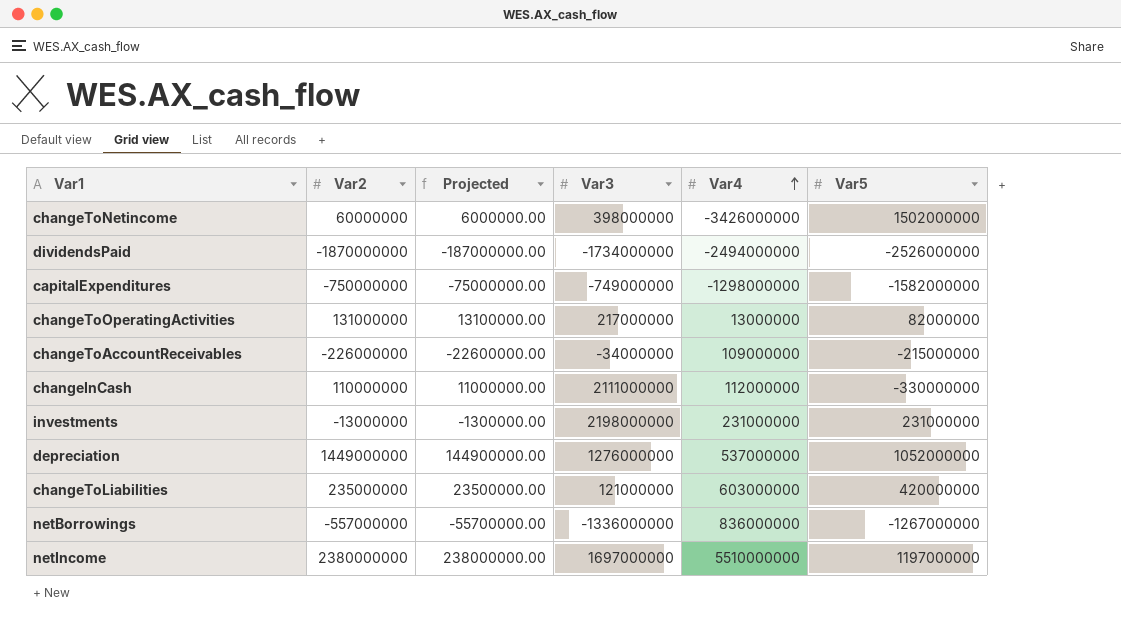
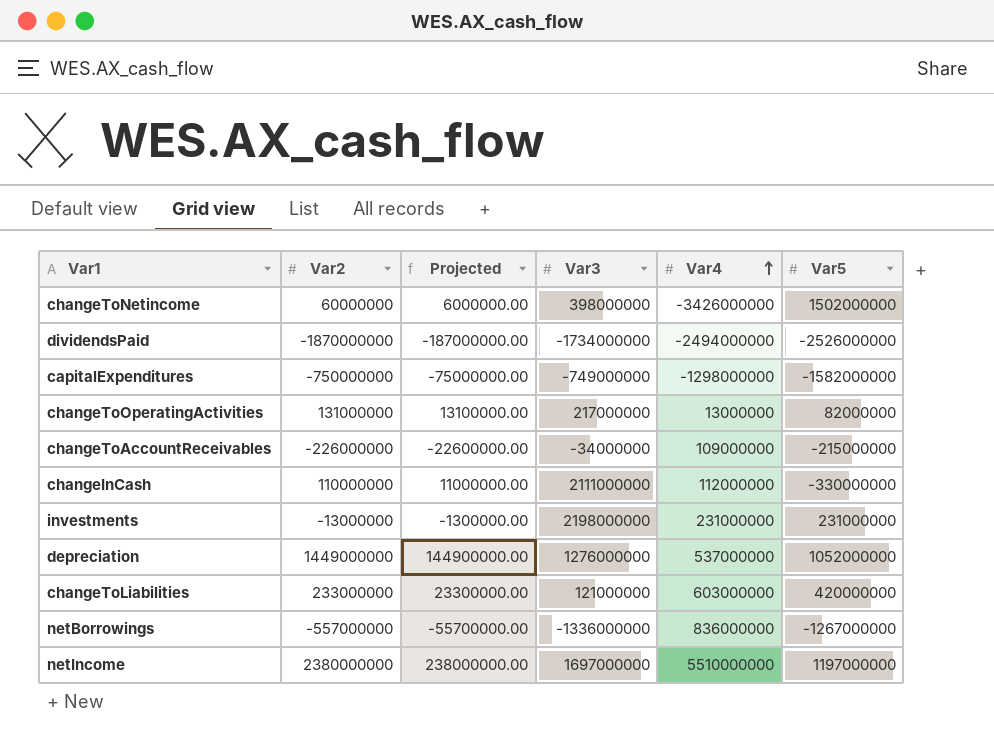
changeToLiabilities | Var2: 235000000 -> 233000000
changeToLiabilities | Projected: 23500000.00 -> 23300000.00

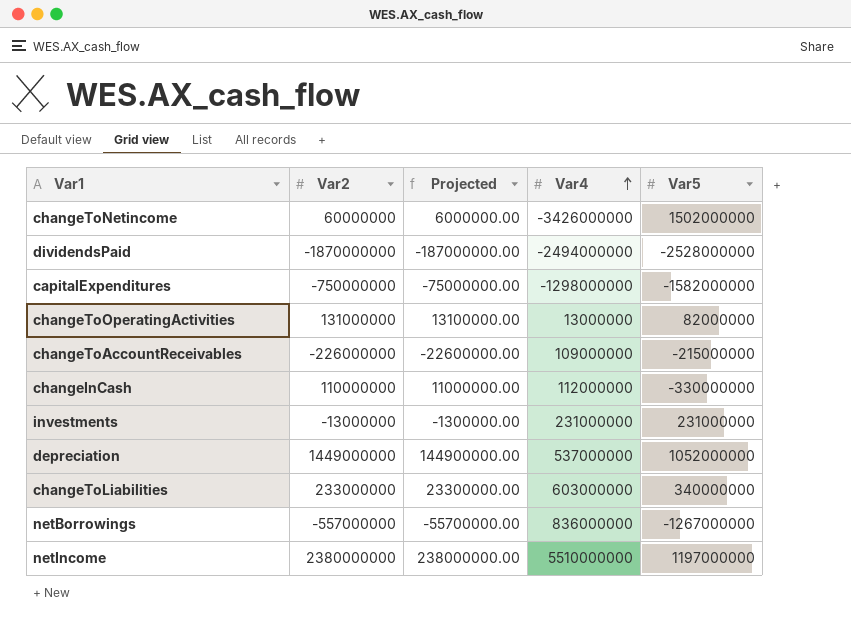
column Var3 | position: 4 -> none
dividendsPaid | Var5: -2526000000 -> -2528000000
changeToLiabilities | Var5: 420000000 -> 340000000

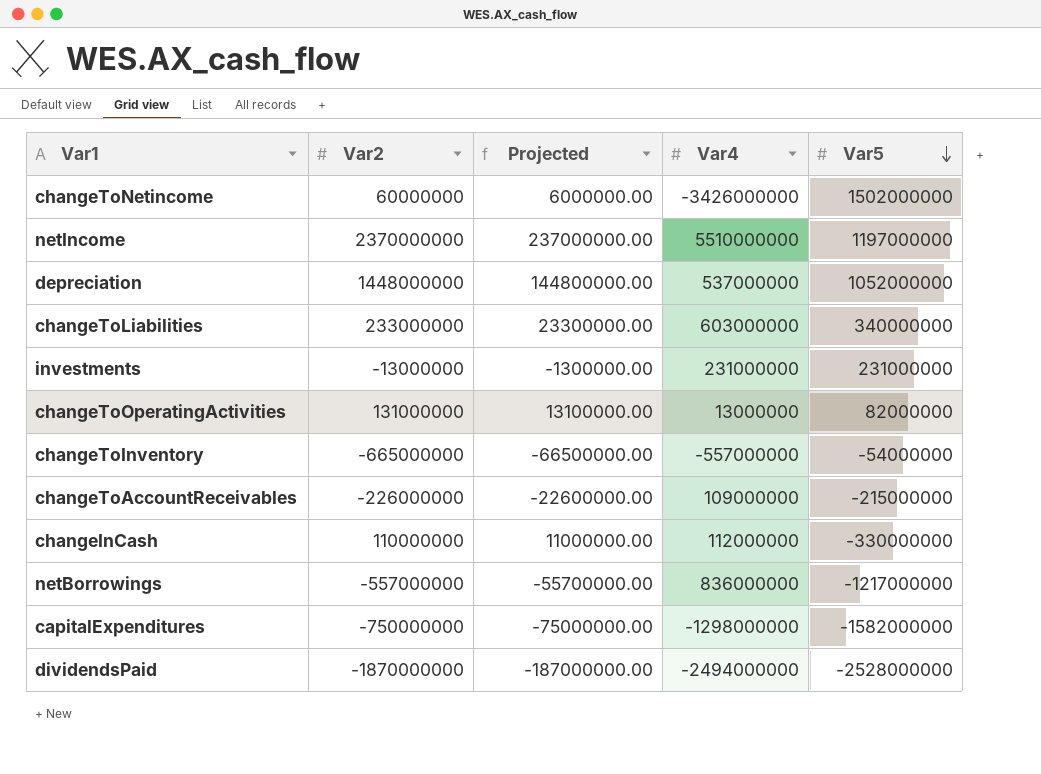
row order: Var4 ascending -> Var5 descending
netIncome | Var2: 2380000000 -> 2370000000
netIncome | Projected: 238000000.00 -> 237000000.00
depreciation | Var2: 1449000000 -> 1448000000
depreciation | Projected: 144900000.00 -> 144800000.00
row changeToInventory: none -> -665000000 | -66500000.00 | -557000000 | -54000000
netBorrowings | Var5: -1267000000 -> -1217000000

